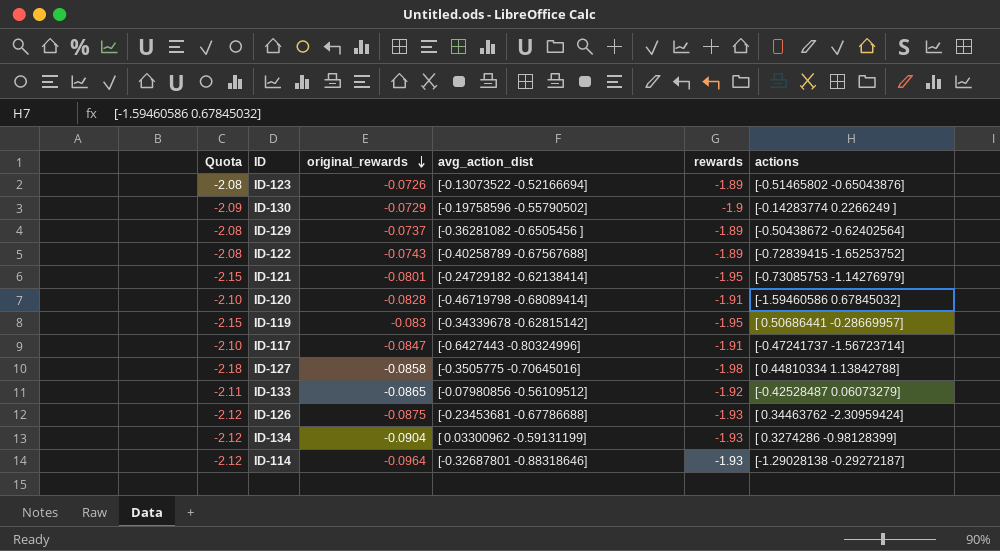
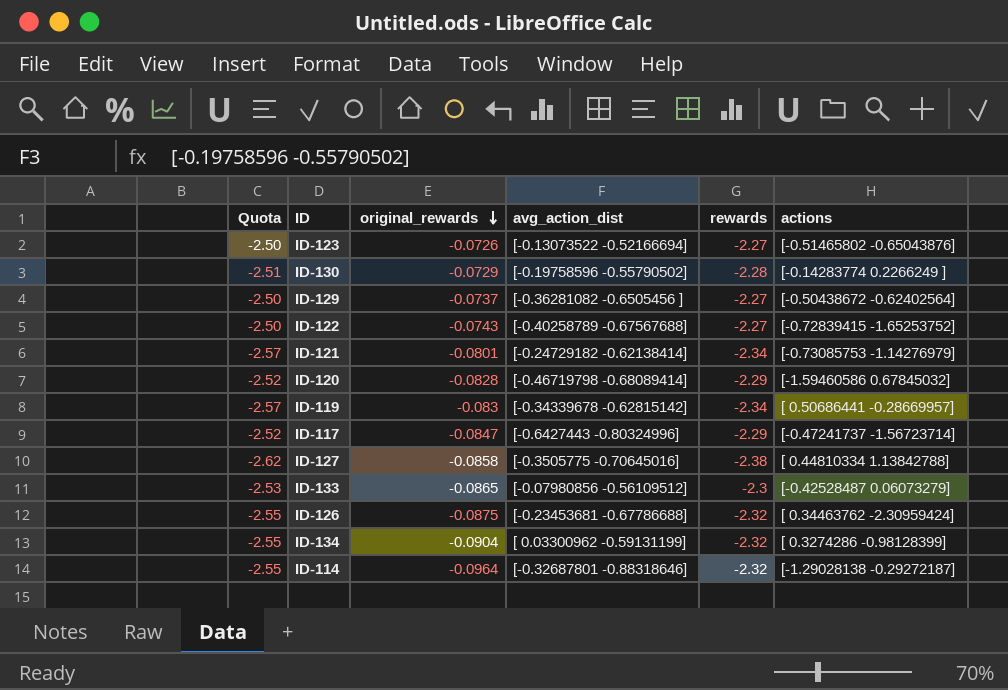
ID-123 | Quota: -2.08 -> -2.50
ID-123 | rewards: -1.89 -> -2.27
ID-130 | Quota: -2.09 -> -2.51
ID-130 | rewards: -1.9 -> -2.28
ID-129 | Quota: -2.08 -> -2.50
ID-129 | rewards: -1.89 -> -2.27
ID-122 | Quota: -2.08 -> -2.50
ID-122 | rewards: -1.89 -> -2.27
ID-121 | Quota: -2.15 -> -2.57
ID-121 | rewards: -1.95 -> -2.34
ID-120 | Quota: -2.10 -> -2.52
ID-120 | rewards: -1.91 -> -2.29
ID-119 | Quota: -2.15 -> -2.57
ID-119 | rewards: -1.95 -> -2.34
ID-117 | Quota: -2.10 -> -2.52
ID-117 | rewards: -1.91 -> -2.29
ID-127 | Quota: -2.18 -> -2.62
ID-127 | rewards: -1.98 -> -2.38
ID-133 | Quota: -2.11 -> -2.53
ID-133 | rewards: -1.92 -> -2.3
ID-126 | Quota: -2.12 -> -2.55
ID-126 | rewards: -1.93 -> -2.32
ID-134 | Quota: -2.12 -> -2.55
ID-134 | rewards: -1.93 -> -2.32
ID-114 | Quota: -2.12 -> -2.55
ID-114 | rewards: -1.93 -> -2.32

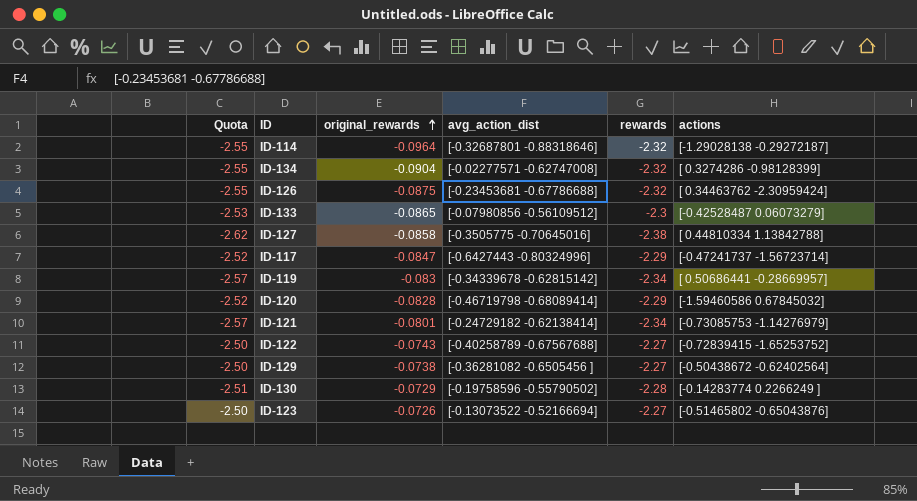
row order: original_rewards descending -> original_rewards ascending
ID-134 | avg_action_dist: [ 0.03300962 -0.59131199] -> [-0.02277571 -0.62747008]
ID-129 | original_rewards: -0.0737 -> -0.0738

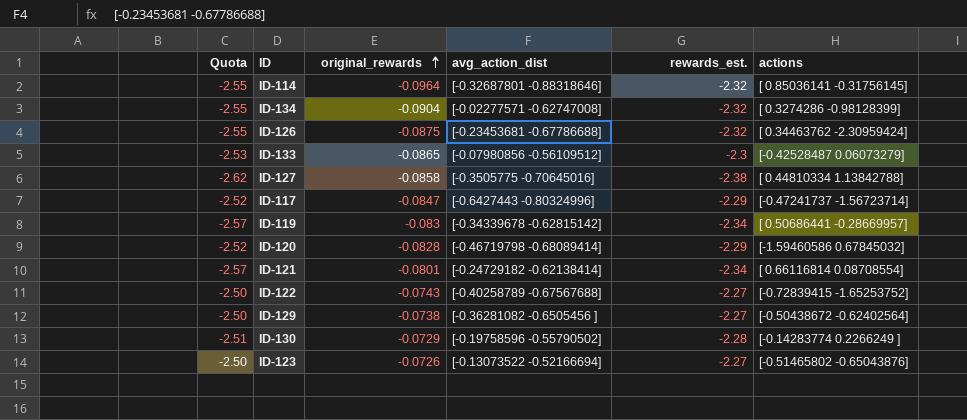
column name: rewards -> rewards_est.
ID-114 | actions: [-1.29028138 -0.29272187] -> [ 0.85036141 -0.31756145]
ID-121 | actions: [-0.73085753 -1.14276979] -> [ 0.66116814 0.08708554]

